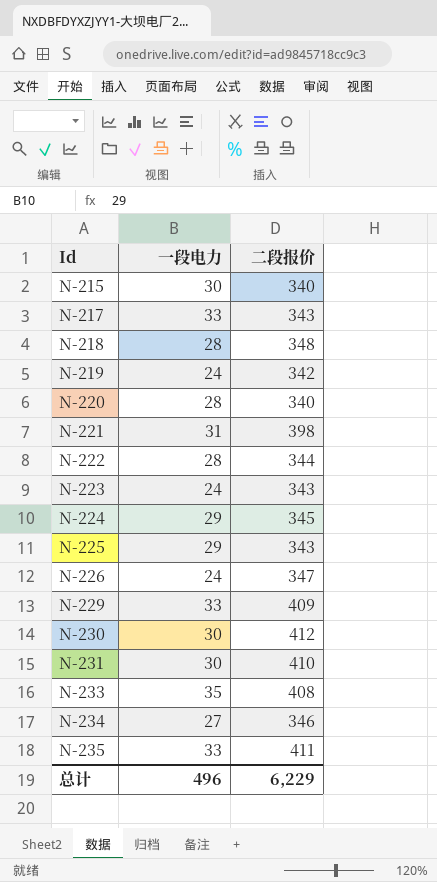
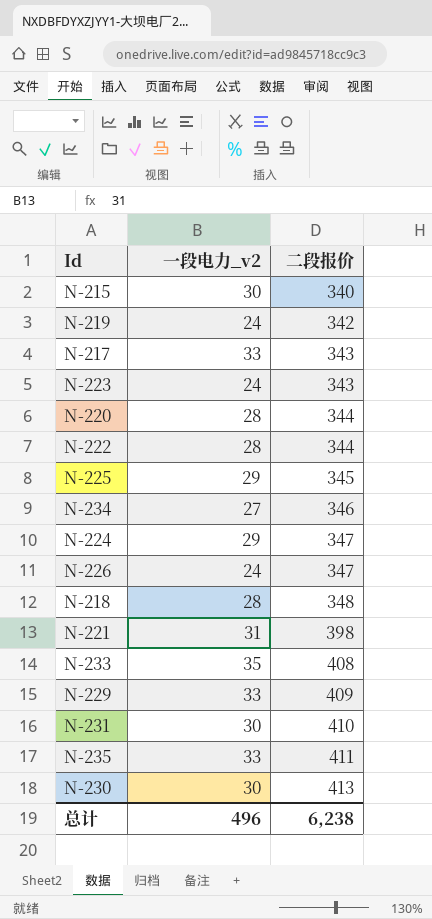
row order: Id ascending -> 二段报价 ascending
column name: 一段电力 -> 一段电力_v2
N-220 | 二段报价: 340 -> 344
N-225 | 二段报价: 343 -> 345
N-224 | 二段报价: 345 -> 347
N-230 | 二段报价: 412 -> 413
总计 | 二段报价: 6,229 -> 6,238

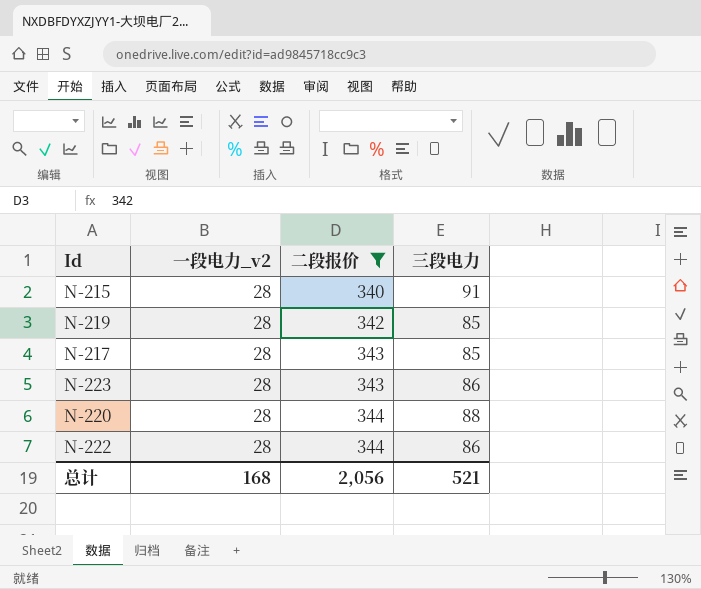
filter: none -> 二段报价 <= 344
column 三段电力 | position: none -> 4
N-215 | 一段电力_v2: 30 -> 28
N-219 | 一段电力_v2: 24 -> 28
N-217 | 一段电力_v2: 33 -> 28
N-223 | 一段电力_v2: 24 -> 28
总计 | 一段电力_v2: 496 -> 168
总计 | 二段报价: 6,238 -> 2,056

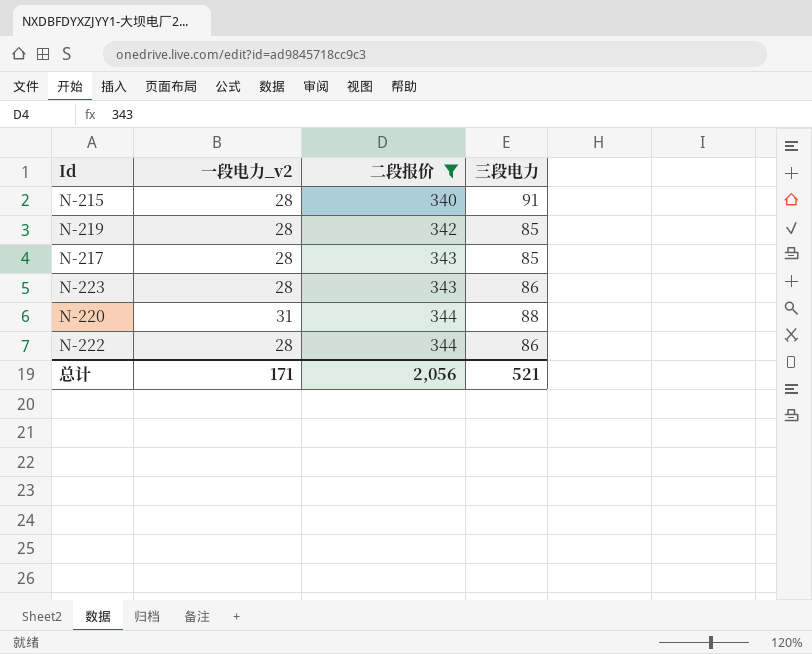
N-220 | 一段电力_v2: 28 -> 31
总计 | 一段电力_v2: 168 -> 171

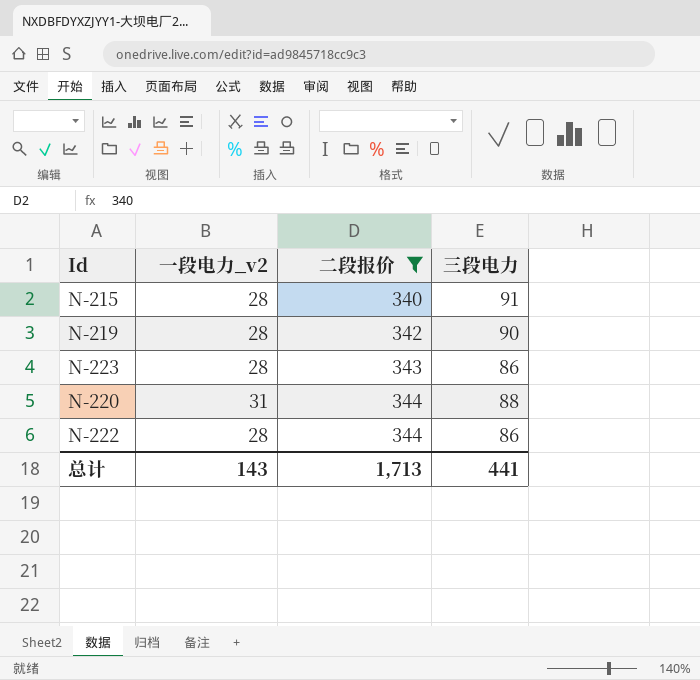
row N-217: 28 | 343 | 85 -> none
N-219 | 三段电力: 85 -> 90
总计 | 一段电力_v2: 171 -> 143
总计 | 二段报价: 2,056 -> 1,713
总计 | 三段电力: 521 -> 441

